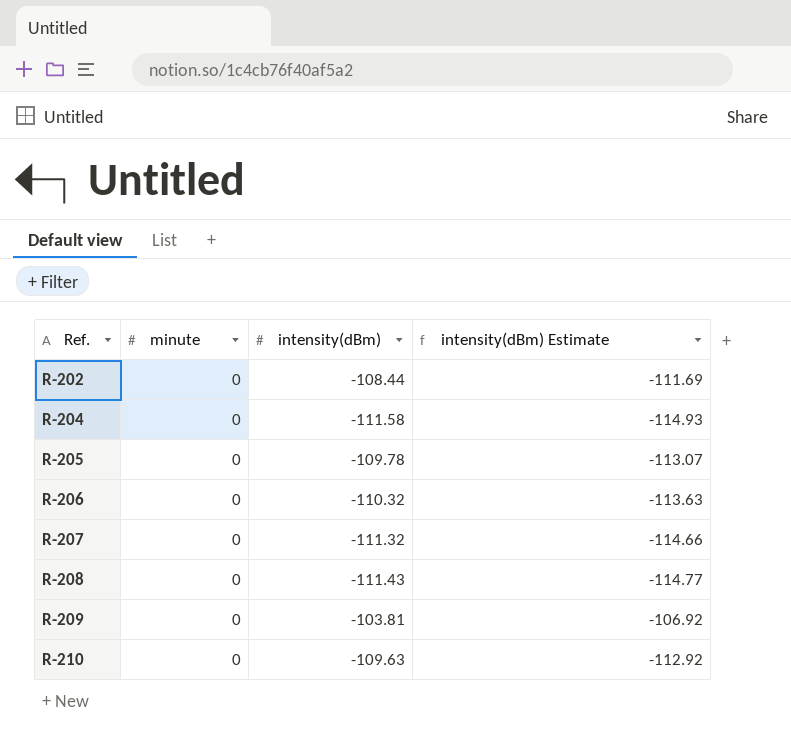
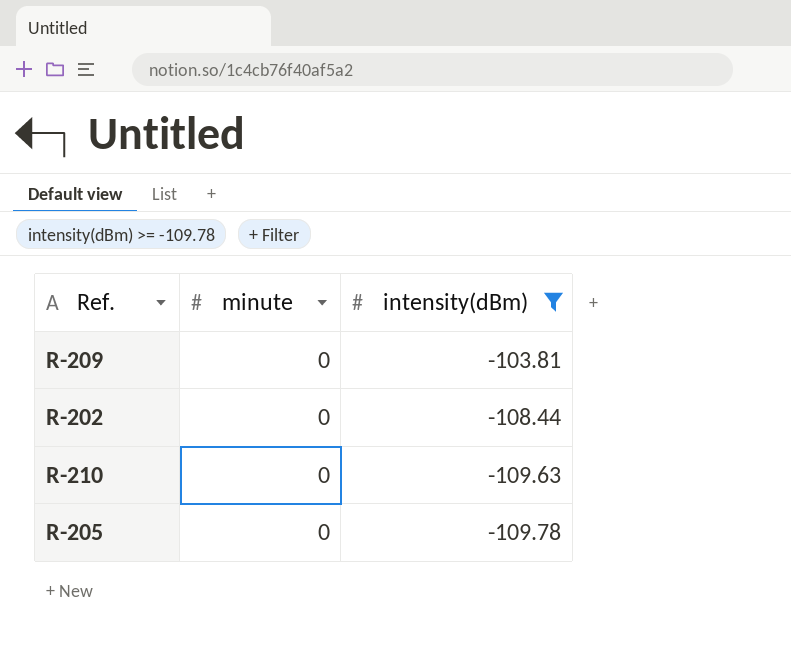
filter: none -> intensity(dBm) >= -109.78
row order: Ref. ascending -> intensity(dBm) descending
column intensity(dBm) Estimate | formula: [intensity(dBm)] * 1.03 -> none

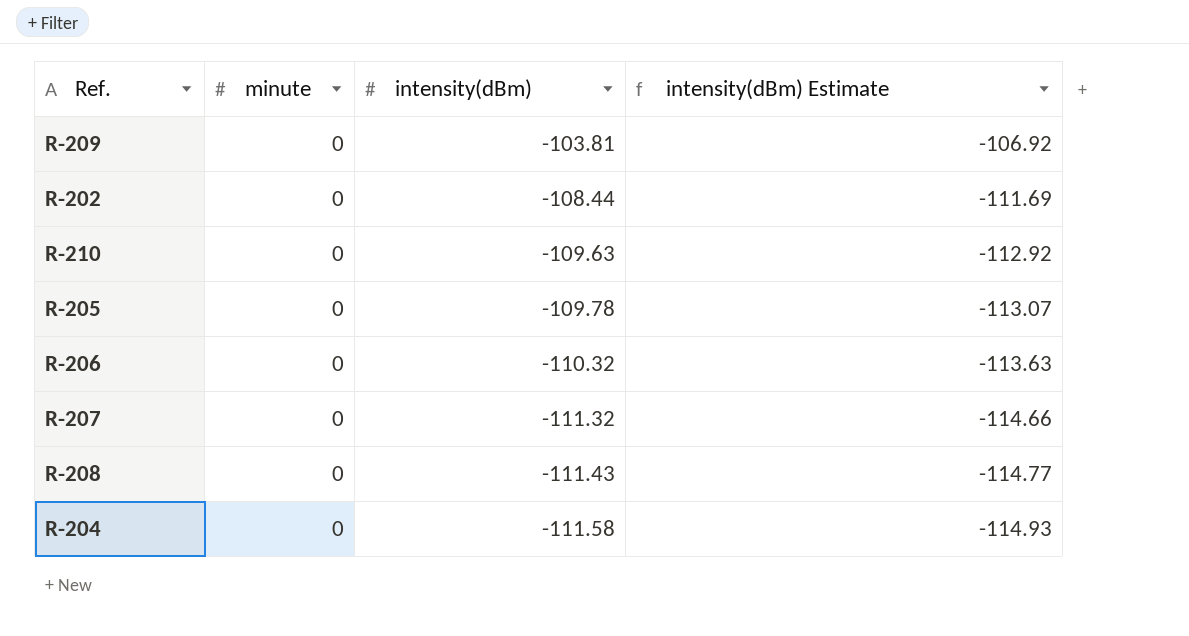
filter: intensity(dBm) >= -109.78 -> none
column intensity(dBm) Estimate | formula: none -> [intensity(dBm)] * 1.03

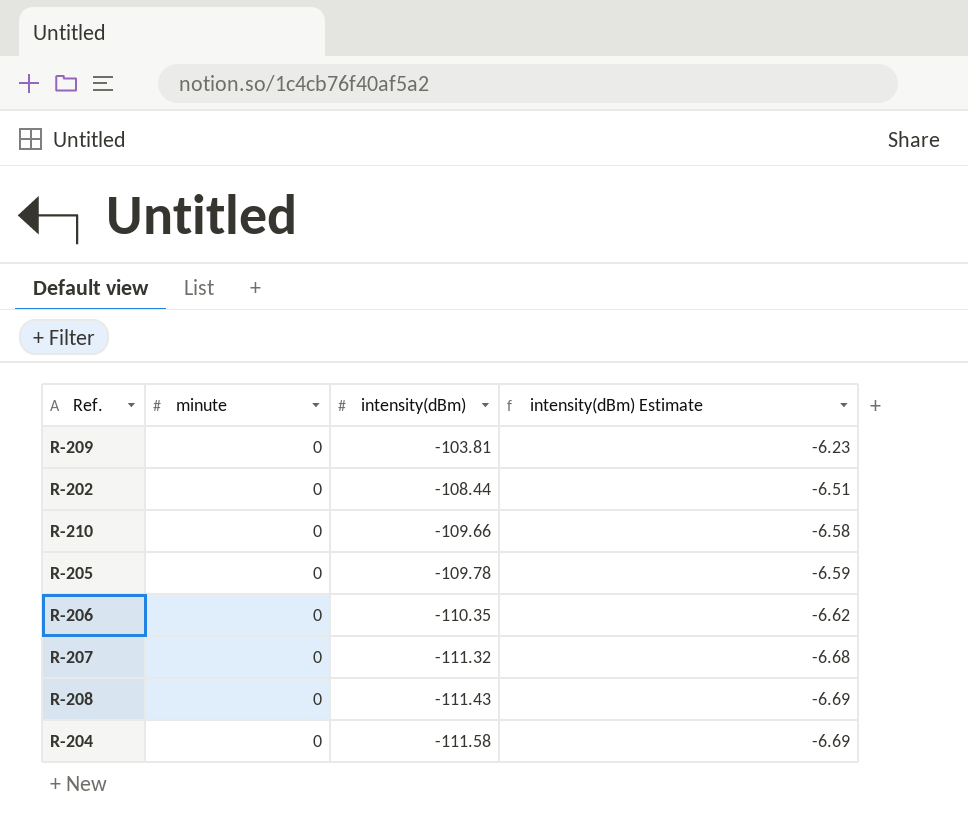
column intensity(dBm) Estimate | formula: [intensity(dBm)] * 1.03 -> [intensity(dBm)] * 0.06
R-210 | intensity(dBm): -109.63 -> -109.66
R-206 | intensity(dBm): -110.32 -> -110.35

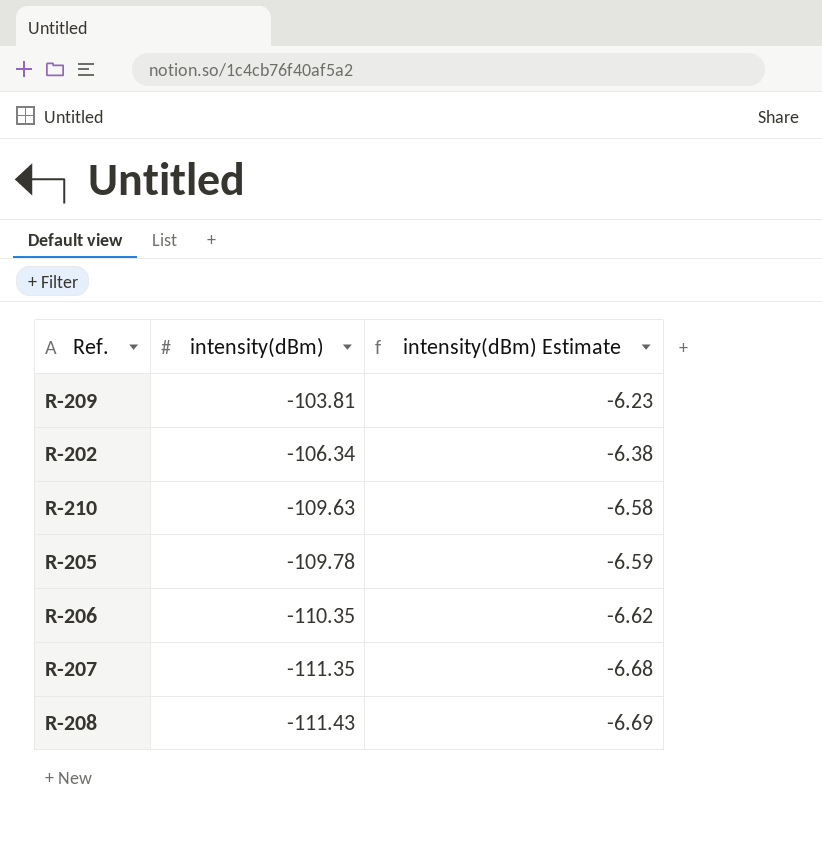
column minute | position: 2 -> none
row R-204: 0 | -111.58 | -6.69 -> none
R-202 | intensity(dBm): -108.44 -> -106.34
R-202 | intensity(dBm) Estimate: -6.51 -> -6.38
R-210 | intensity(dBm): -109.66 -> -109.63
R-207 | intensity(dBm): -111.32 -> -111.35

